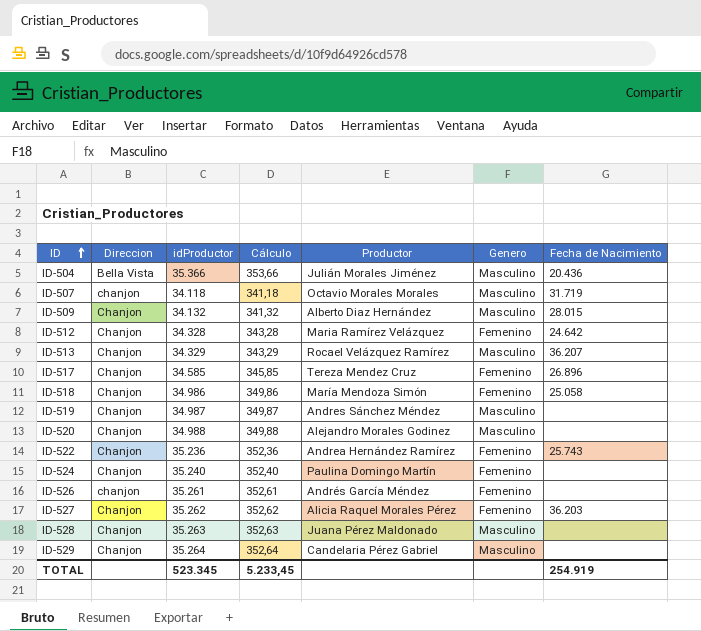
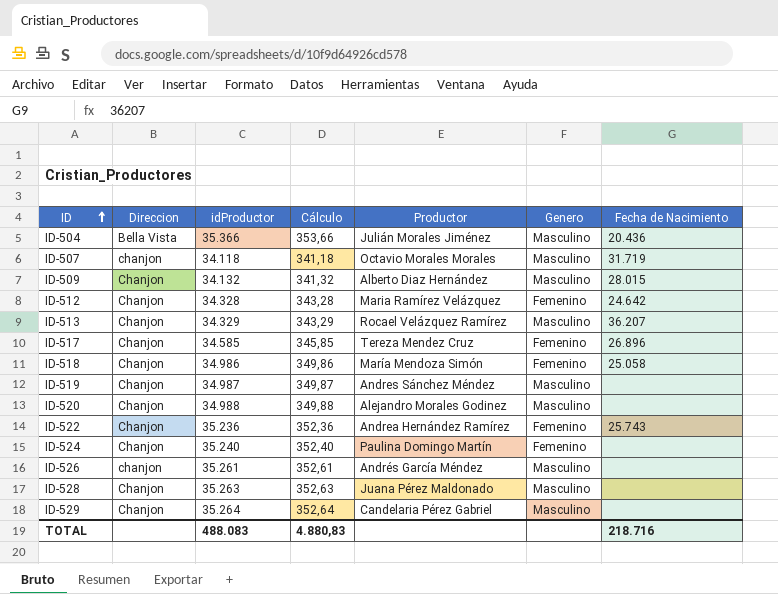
row ID-527: Chanjon | 35.262 | 352,62 | Alicia Raquel Morales Pérez | Femenino | 36.203 -> none
ID-526 | Genero: Femenino -> Masculino
TOTAL | idProductor: 523.345 -> 488.083
TOTAL | Cálculo: 5.233,45 -> 4.880,83
TOTAL | Fecha de Nacimiento: 254.919 -> 218.716

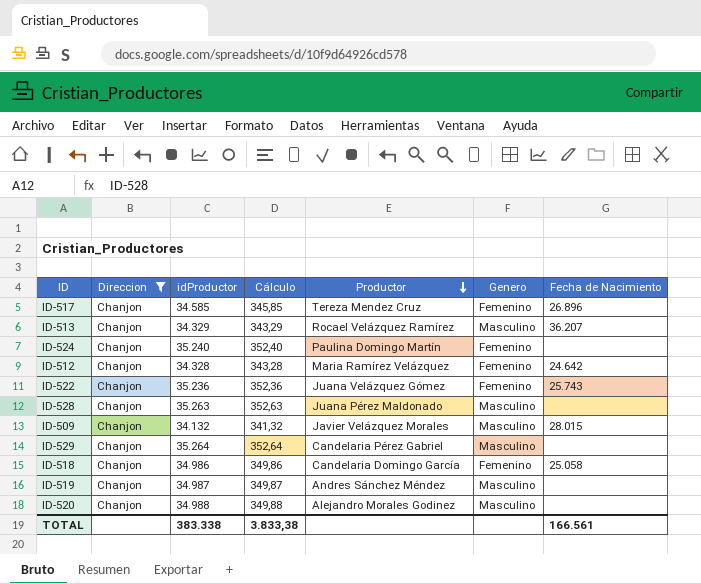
filter: none -> Direccion = Chanjon
row order: ID ascending -> Productor descending
ID-522 | Productor: Andrea Hernández Ramírez -> Juana Velázquez Gómez
ID-509 | Productor: Alberto Diaz Hernández -> Javier Velázquez Morales
ID-518 | Productor: María Mendoza Simón -> Candelaria Domingo García
TOTAL | idProductor: 488.083 -> 383.338
TOTAL | Cálculo: 4.880,83 -> 3.833,38
TOTAL | Fecha de Nacimiento: 218.716 -> 166.561

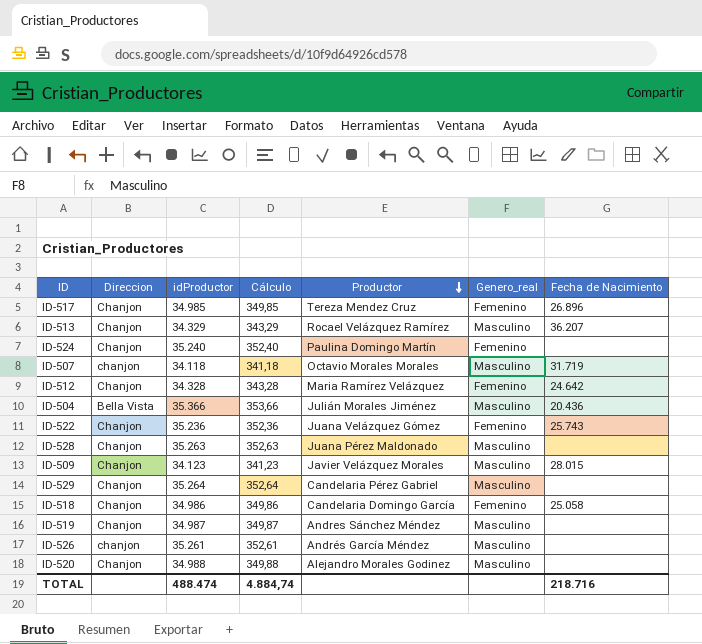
filter: Direccion = Chanjon -> none
column name: Genero -> Genero_real
ID-517 | idProductor: 34.585 -> 34.985
ID-517 | Cálculo: 345,85 -> 349,85
ID-509 | idProductor: 34.132 -> 34.123
ID-509 | Cálculo: 341,32 -> 341,23
TOTAL | idProductor: 383.338 -> 488.474
TOTAL | Cálculo: 3.833,38 -> 4.884,74
TOTAL | Fecha de Nacimiento: 166.561 -> 218.716

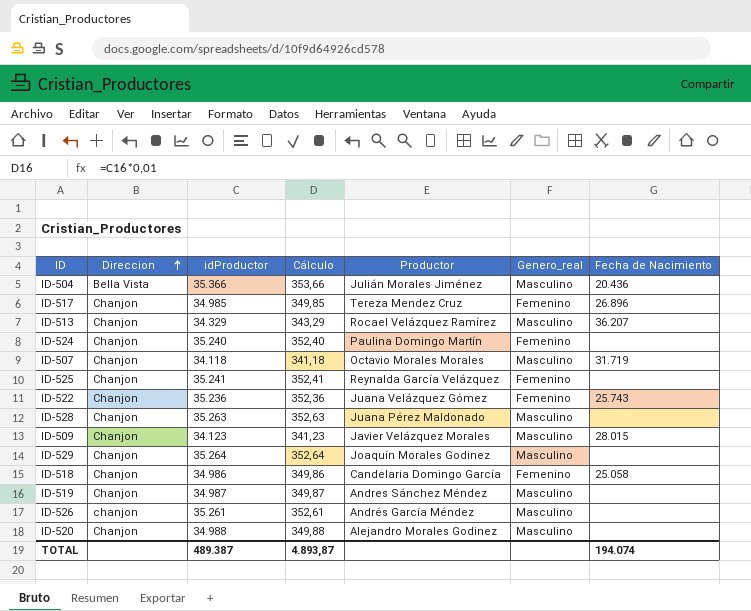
row order: Productor descending -> Direccion ascending
row ID-512: Chanjon | 34.328 | 343,28 | Maria Ramírez Velázquez | Femenino | 24.642 -> none
ID-507 | Direccion: chanjon -> Chanjon
row ID-525: none -> Chanjon | 35.241 | 352,41 | Reynalda García Velázquez | Femenino | none
ID-529 | Productor: Candelaria Pérez Gabriel -> Joaquín Morales Godinez
TOTAL | idProductor: 488.474 -> 489.387
TOTAL | Cálculo: 4.884,74 -> 4.893,87
TOTAL | Fecha de Nacimiento: 218.716 -> 194.074

